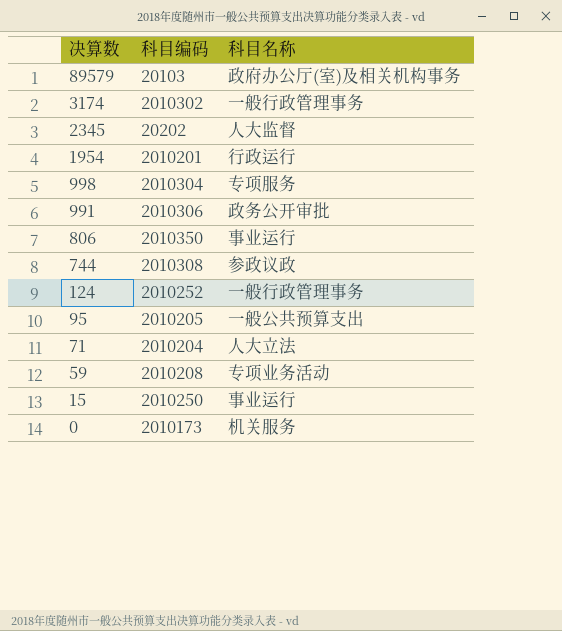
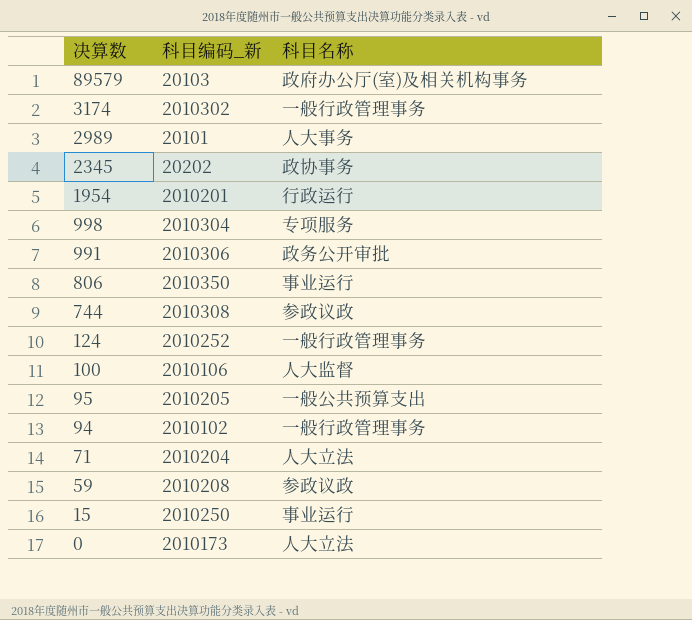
column name: 科目编码 -> 科目编码_新
row 2989: none -> 20101 | 人大事务
2345 | 科目名称: 人大监督 -> 政协事务
row 100: none -> 2010106 | 人大监督
row 94: none -> 2010102 | 一般行政管理事务
59 | 科目名称: 专项业务活动 -> 参政议政
0 | 科目名称: 机关服务 -> 人大立法

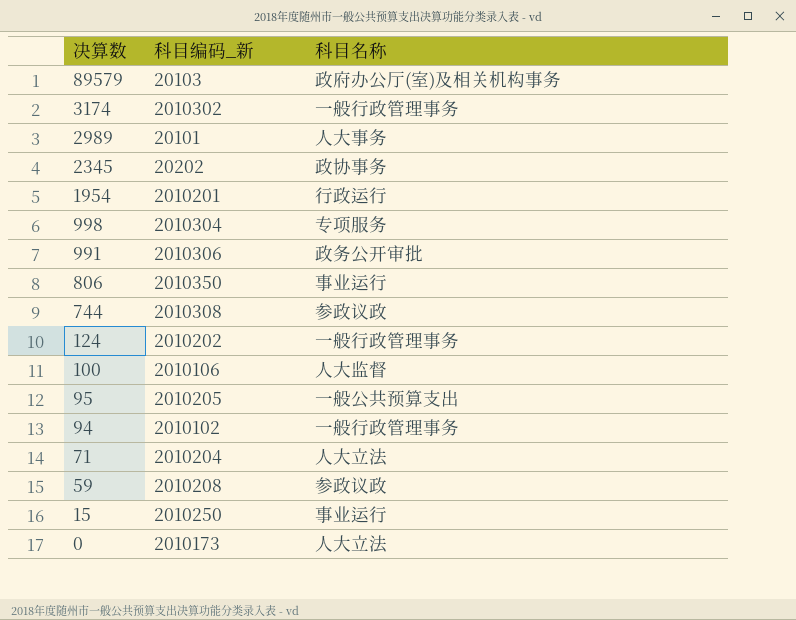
124 | 科目编码_新: 2010252 -> 2010202

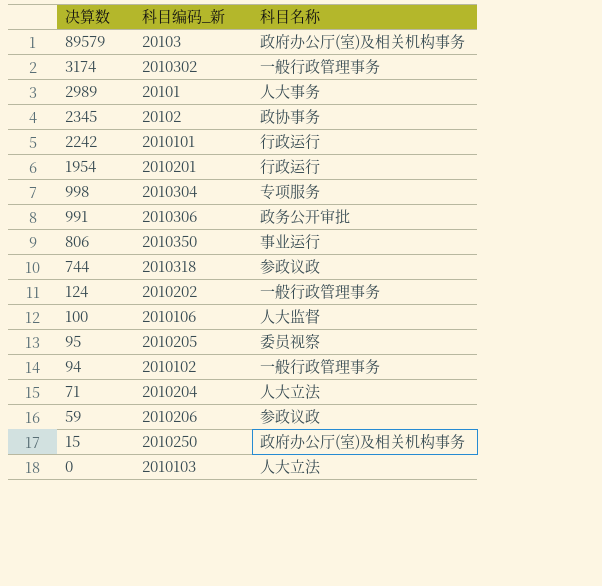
2345 | 科目编码_新: 20202 -> 20102
row 2242: none -> 2010101 | 行政运行
744 | 科目编码_新: 2010308 -> 2010318
95 | 科目名称: 一般公共预算支出 -> 委员视察
59 | 科目编码_新: 2010208 -> 2010206
15 | 科目名称: 事业运行 -> 政府办公厅(室)及相关机构事务
0 | 科目编码_新: 2010173 -> 2010103

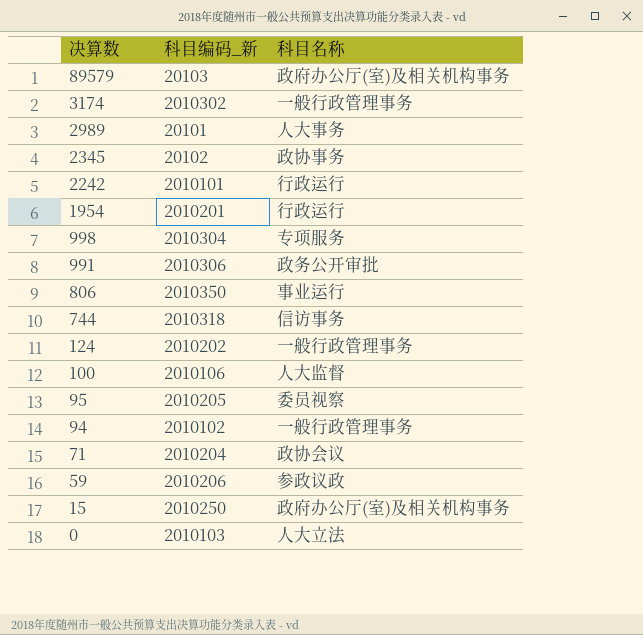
744 | 科目名称: 参政议政 -> 信访事务
71 | 科目名称: 人大立法 -> 政协会议

